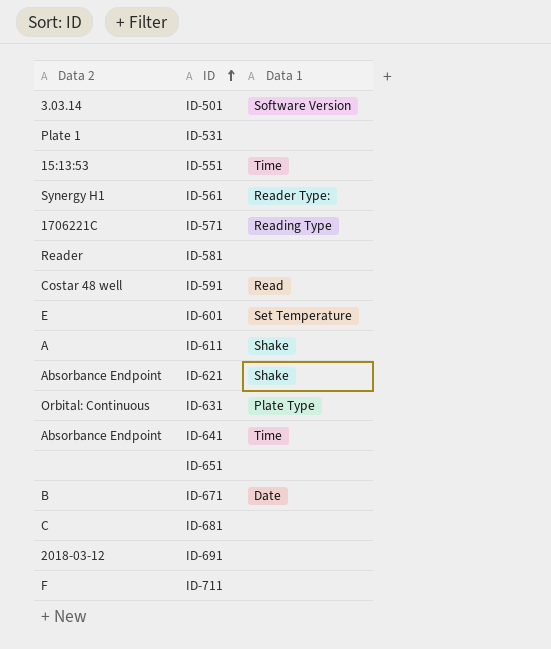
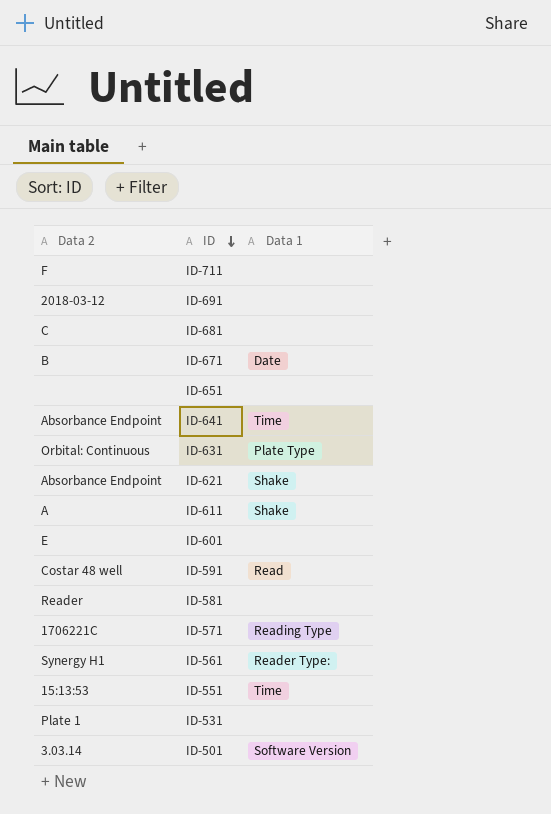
row order: ID ascending -> ID descending
ID-601 | Data 1: Set Temperature -> none

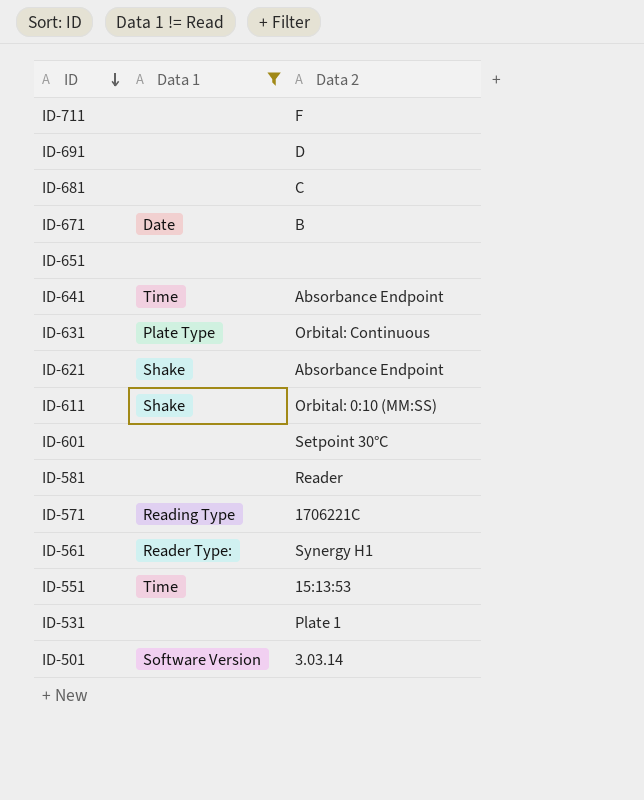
filter: none -> Data 1 != Read
column Data 2 | position: 1 -> 3
ID-691 | Data 2: 2018-03-12 -> D
ID-611 | Data 2: A -> Orbital: 0:10 (MM:SS)
ID-601 | Data 2: E -> Setpoint 30°C

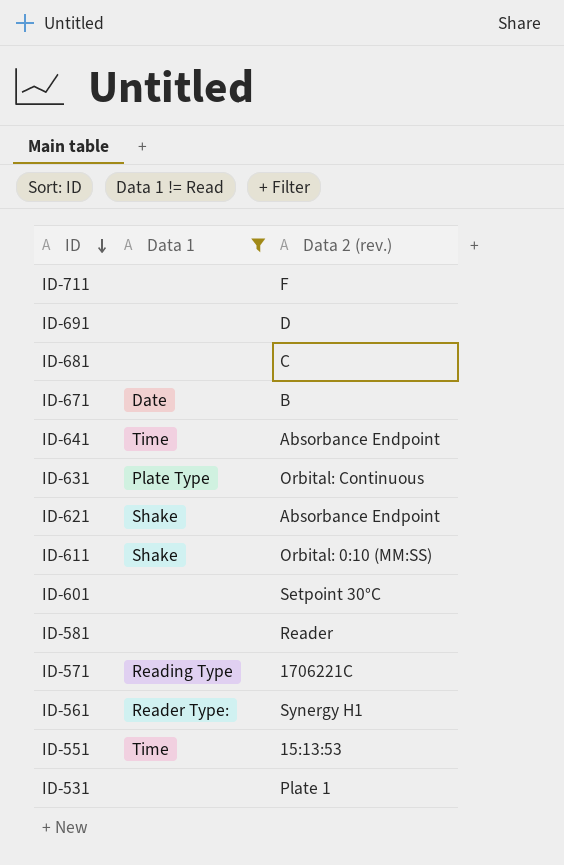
column name: Data 2 -> Data 2 (rev.)
row ID-651: none | none -> none
row ID-501: Software Version | 3.03.14 -> none

